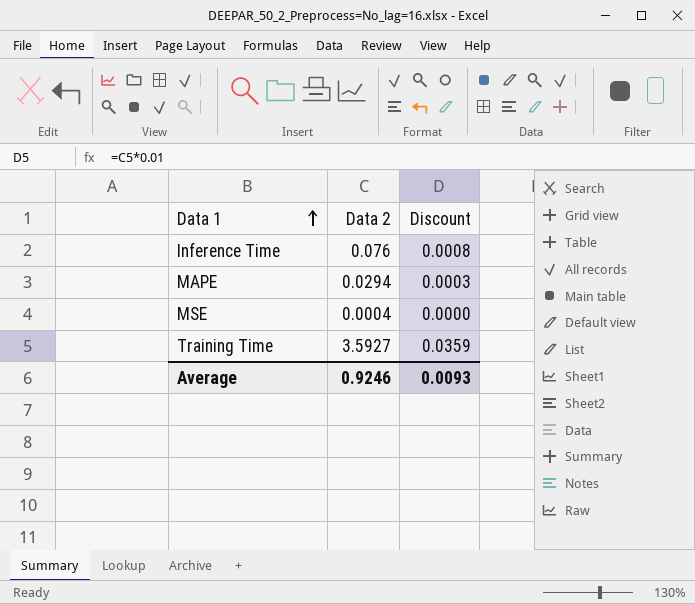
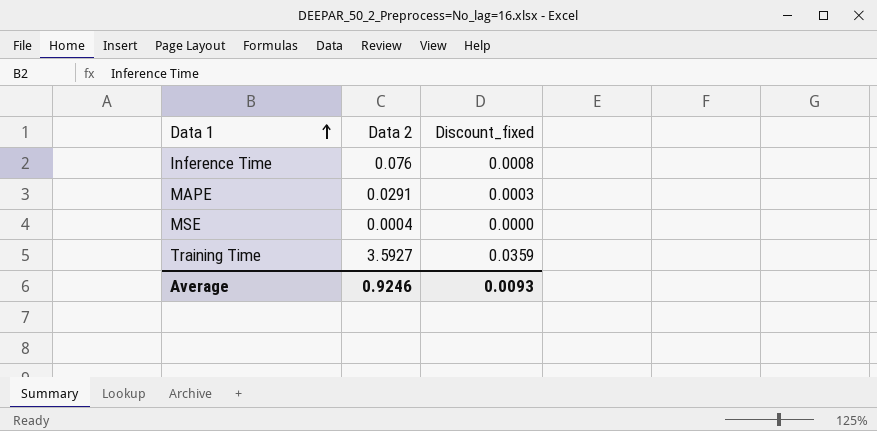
column name: Discount -> Discount_fixed
MAPE | Data 2: 0.0294 -> 0.0291

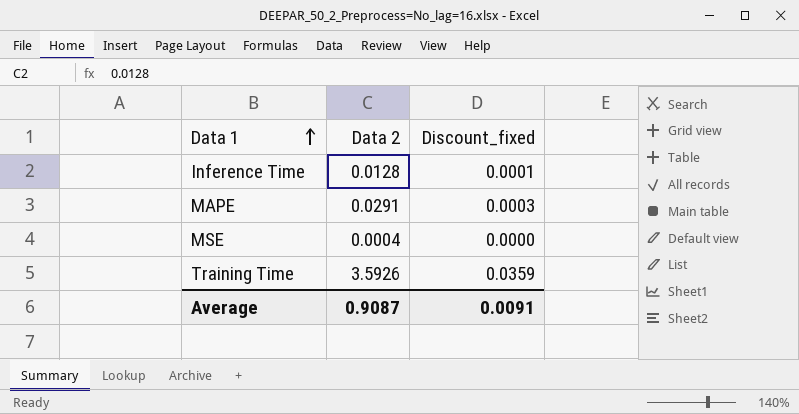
Inference Time | Data 2: 0.076 -> 0.0128
Inference Time | Discount_fixed: 0.0008 -> 0.0001
Training Time | Data 2: 3.5927 -> 3.5926
Average | Data 2: 0.9246 -> 0.9087
Average | Discount_fixed: 0.0093 -> 0.0091

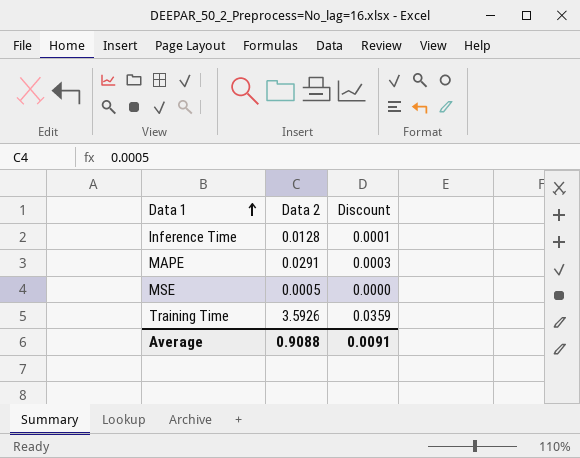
column name: Discount_fixed -> Discount
MSE | Data 2: 0.0004 -> 0.0005
Average | Data 2: 0.9087 -> 0.9088

